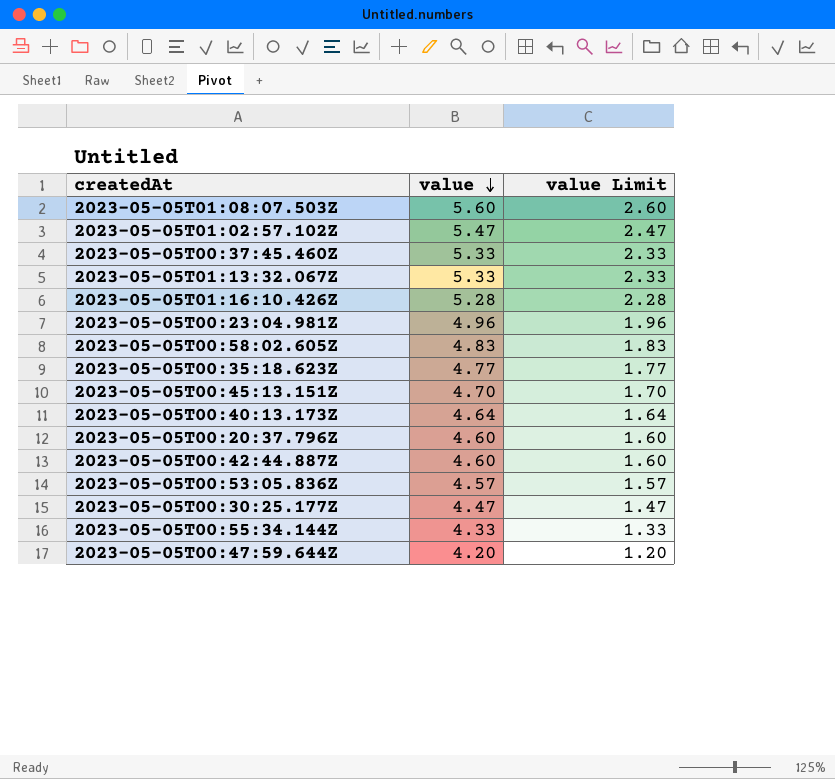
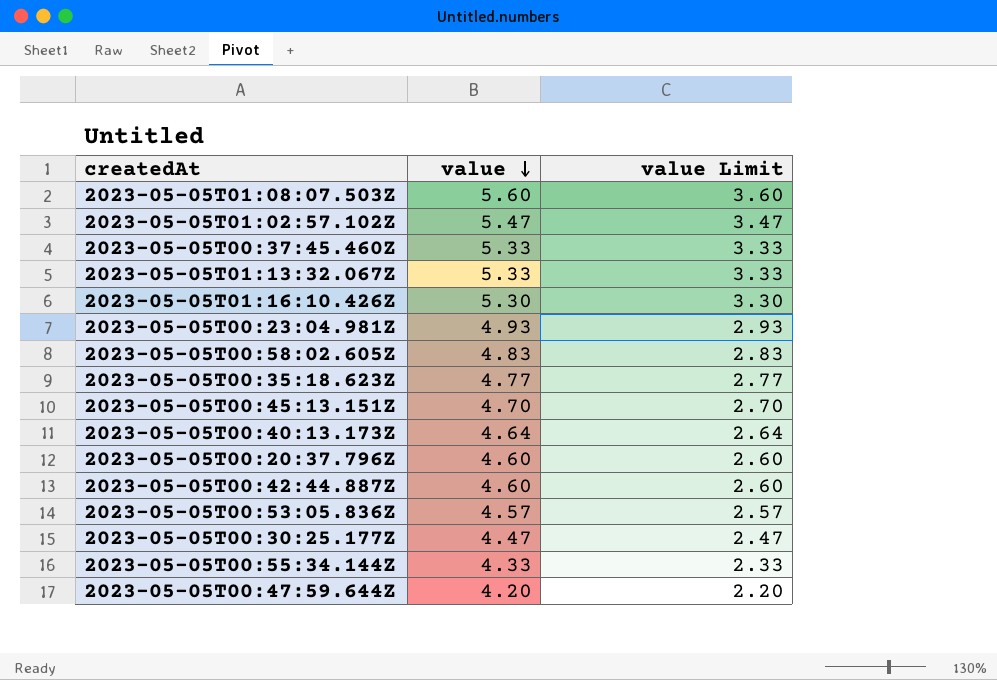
column value Limit | formula: [value] - 3 -> [value] - 2
2023-05-05T01:16:10.426Z | value: 5.28 -> 5.30
2023-05-05T00:23:04.981Z | value: 4.96 -> 4.93

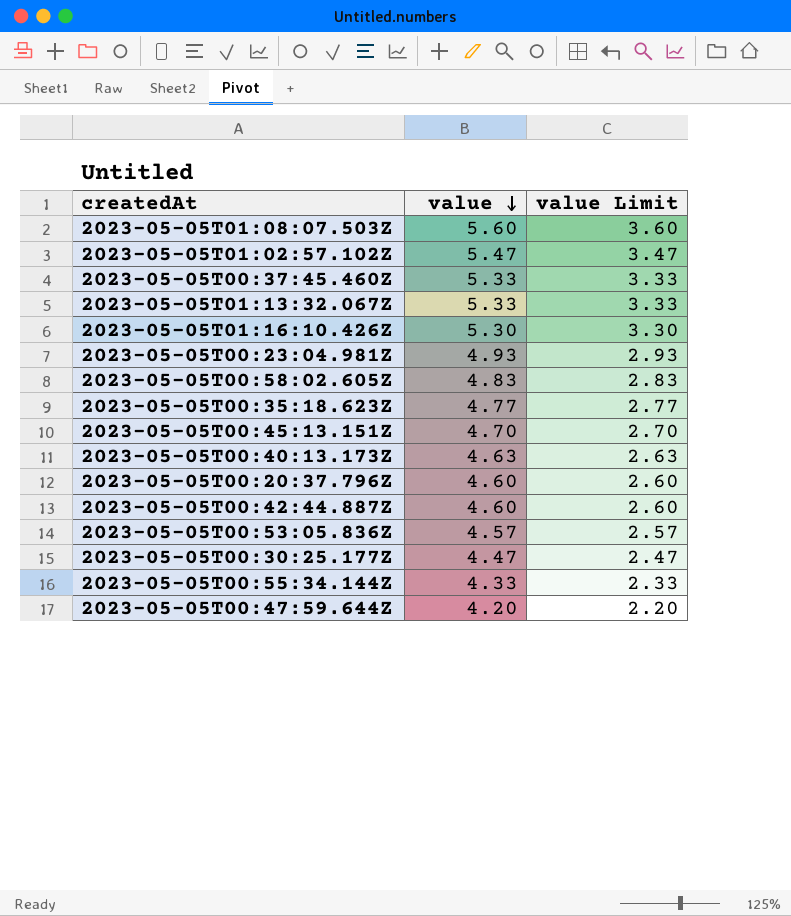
2023-05-05T00:40:13.173Z | value: 4.64 -> 4.63
2023-05-05T00:40:13.173Z | value Limit: 2.64 -> 2.63

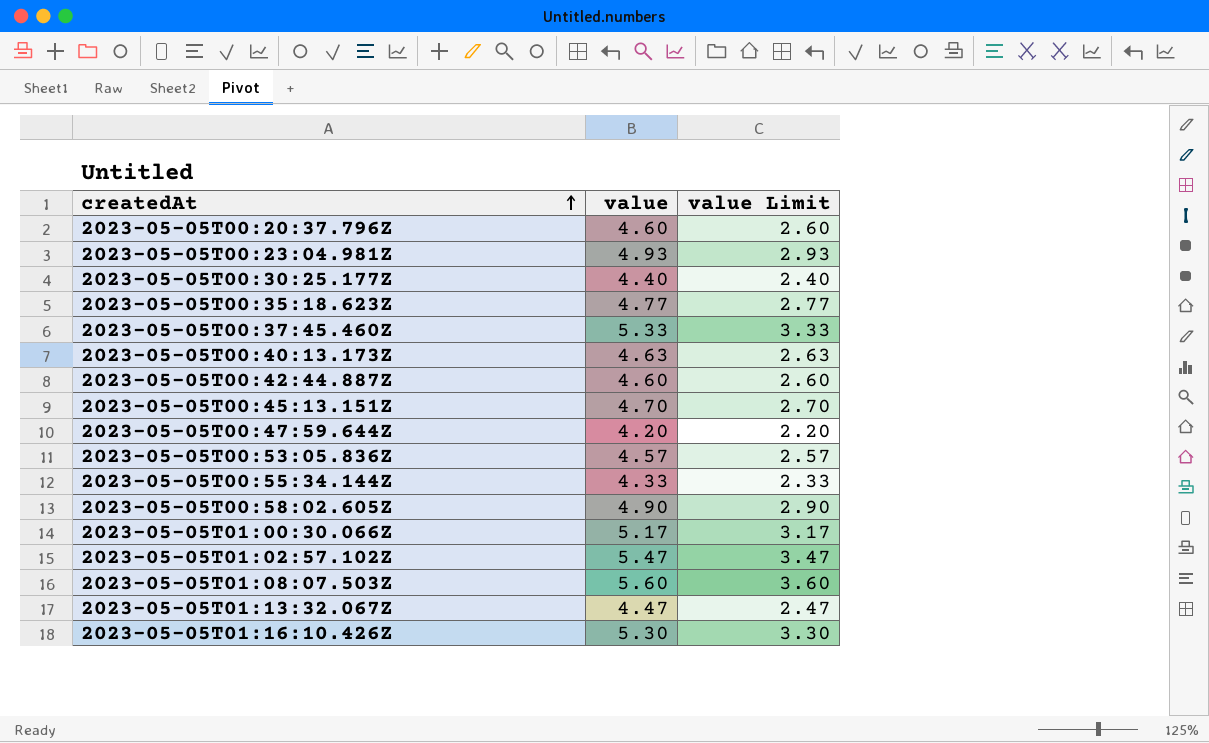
row order: value descending -> createdAt ascending
2023-05-05T00:30:25.177Z | value: 4.47 -> 4.40
2023-05-05T00:30:25.177Z | value Limit: 2.47 -> 2.40
2023-05-05T00:58:02.605Z | value: 4.83 -> 4.90
2023-05-05T00:58:02.605Z | value Limit: 2.83 -> 2.90
row 2023-05-05T01:00:30.066Z: none -> 5.17 | 3.17
2023-05-05T01:13:32.067Z | value: 5.33 -> 4.47
2023-05-05T01:13:32.067Z | value Limit: 3.33 -> 2.47

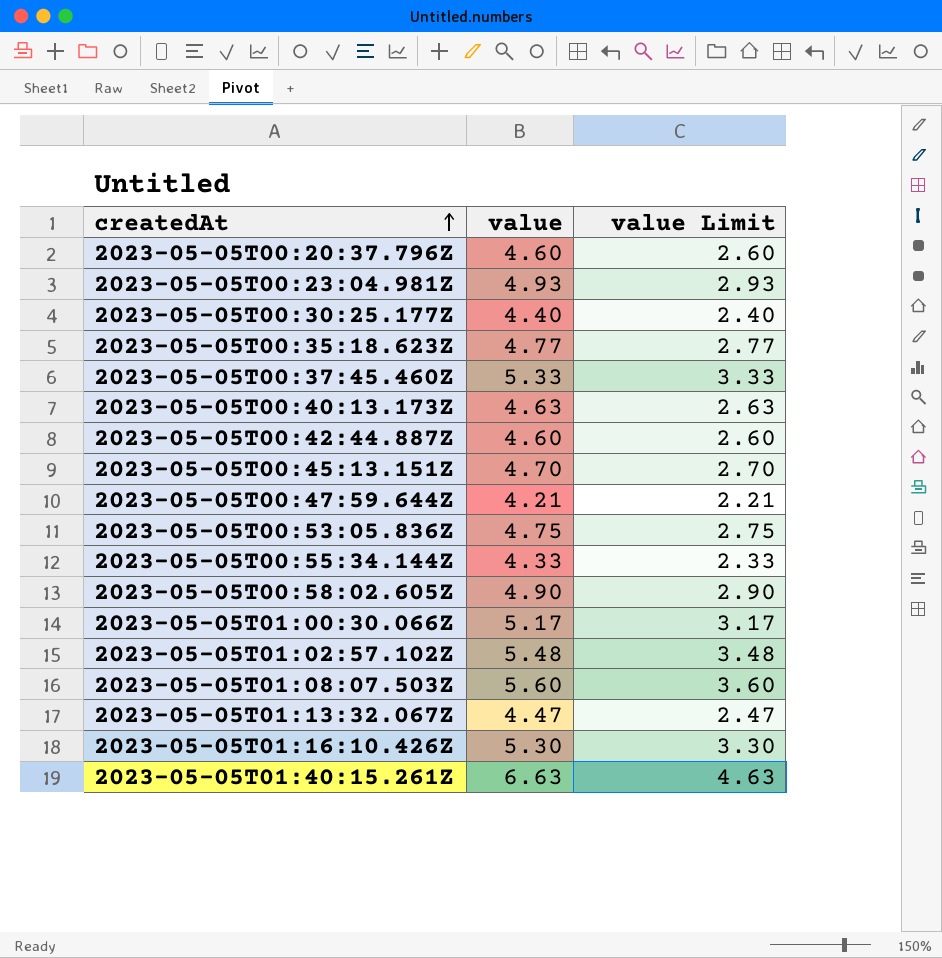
2023-05-05T00:47:59.644Z | value: 4.20 -> 4.21
2023-05-05T00:47:59.644Z | value Limit: 2.20 -> 2.21
2023-05-05T00:53:05.836Z | value: 4.57 -> 4.75
2023-05-05T00:53:05.836Z | value Limit: 2.57 -> 2.75
2023-05-05T01:02:57.102Z | value: 5.47 -> 5.48
2023-05-05T01:02:57.102Z | value Limit: 3.47 -> 3.48
row 2023-05-05T01:40:15.261Z: none -> 6.63 | 4.63

